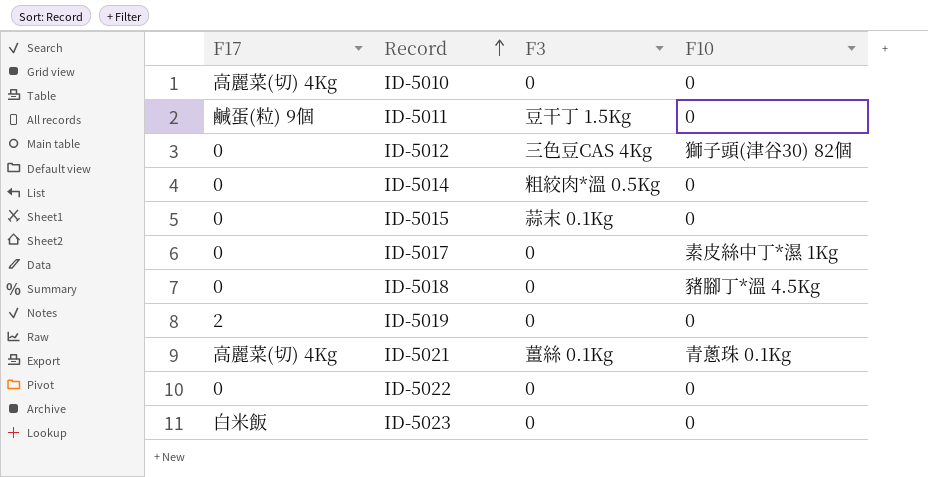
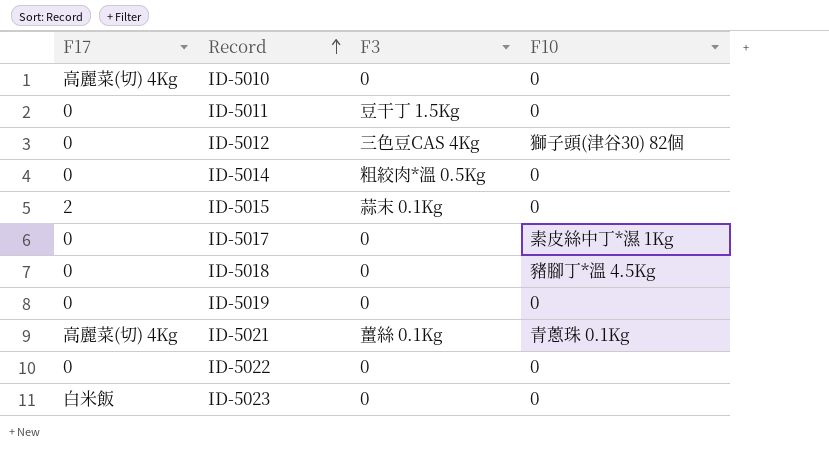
ID-5011 | F17: 鹹蛋(粒) 9個 -> 0
ID-5015 | F17: 0 -> 2
ID-5019 | F17: 2 -> 0

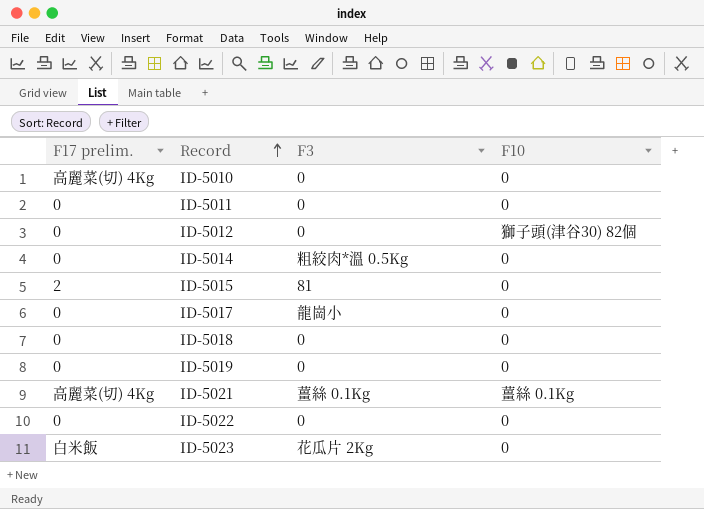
column name: F17 -> F17 prelim.
ID-5011 | F3: 豆干丁 1.5Kg -> 0
ID-5012 | F3: 三色豆CAS 4Kg -> 0
ID-5015 | F3: 蒜末 0.1Kg -> 81
ID-5017 | F3: 0 -> 龍崗小
ID-5017 | F10: 素皮絲中丁*濕 1Kg -> 0
ID-5018 | F10: 豬腳丁*溫 4.5Kg -> 0
ID-5021 | F10: 青蔥珠 0.1Kg -> 薑絲 0.1Kg
ID-5023 | F3: 0 -> 花瓜片 2Kg

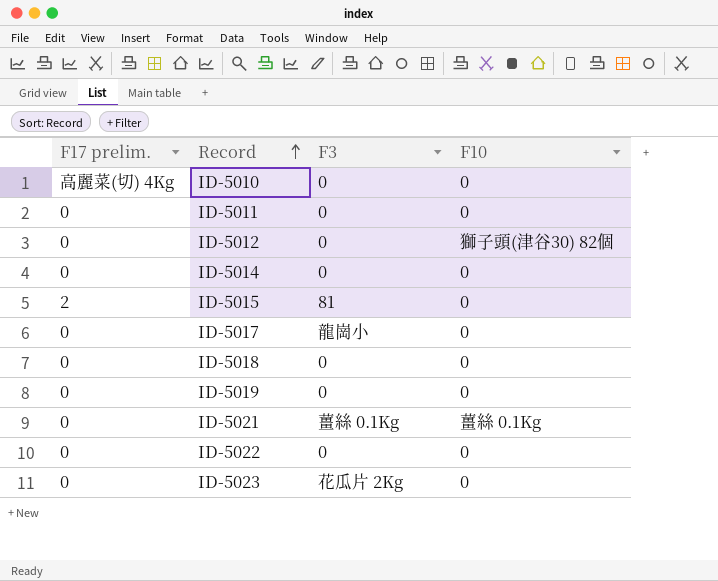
ID-5014 | F3: 粗絞肉*溫 0.5Kg -> 0
ID-5021 | F17 prelim.: 高麗菜(切) 4Kg -> 0
ID-5023 | F17 prelim.: 白米飯 -> 0

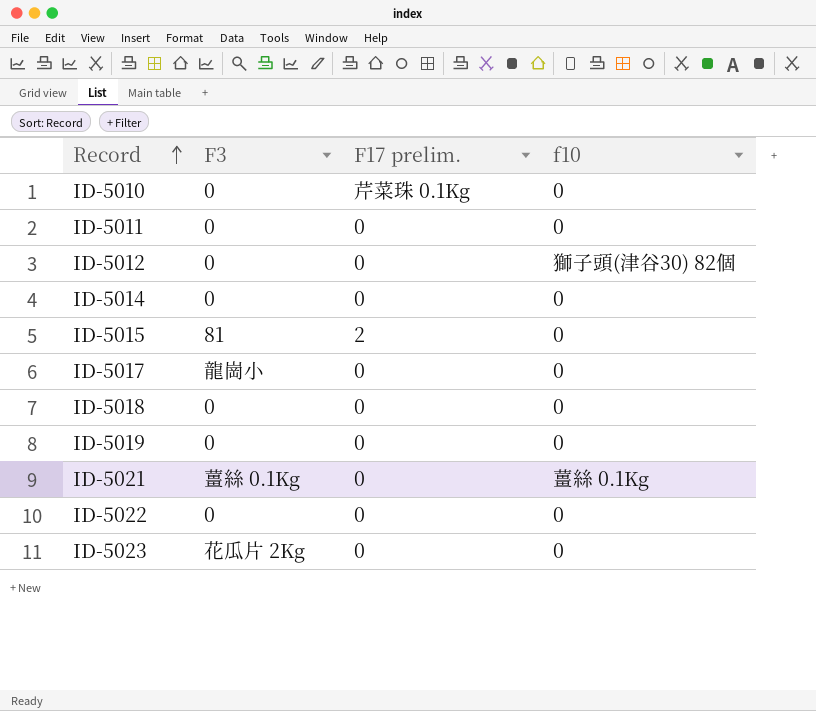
column F17 prelim. | position: 1 -> 3
column name: F10 -> f10
ID-5010 | F17 prelim.: 高麗菜(切) 4Kg -> 芹菜珠 0.1Kg

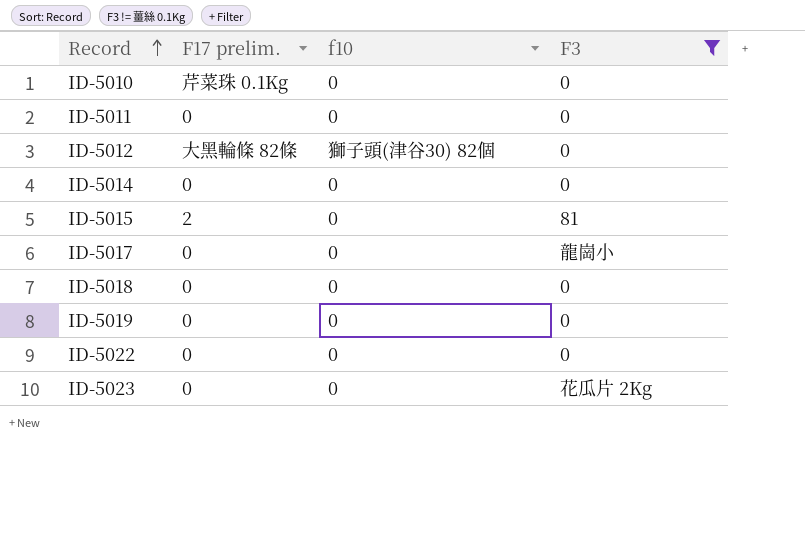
filter: none -> F3 != 薑絲 0.1Kg
column F3 | position: 2 -> 4
ID-5012 | F17 prelim.: 0 -> 大黑輪條 82條

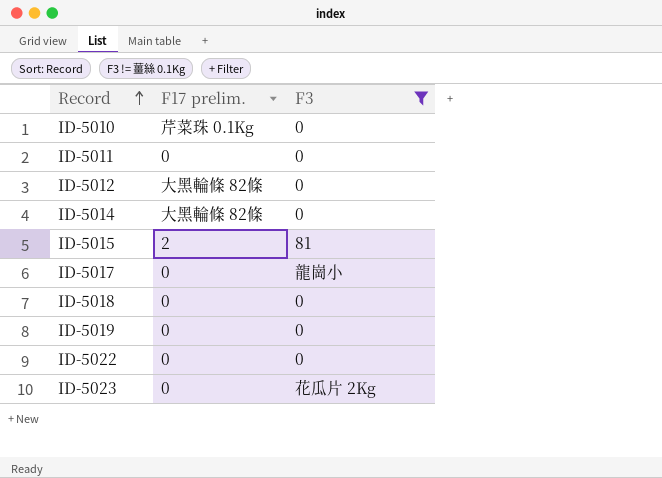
column f10 | position: 3 -> none
ID-5014 | F17 prelim.: 0 -> 大黑輪條 82條

